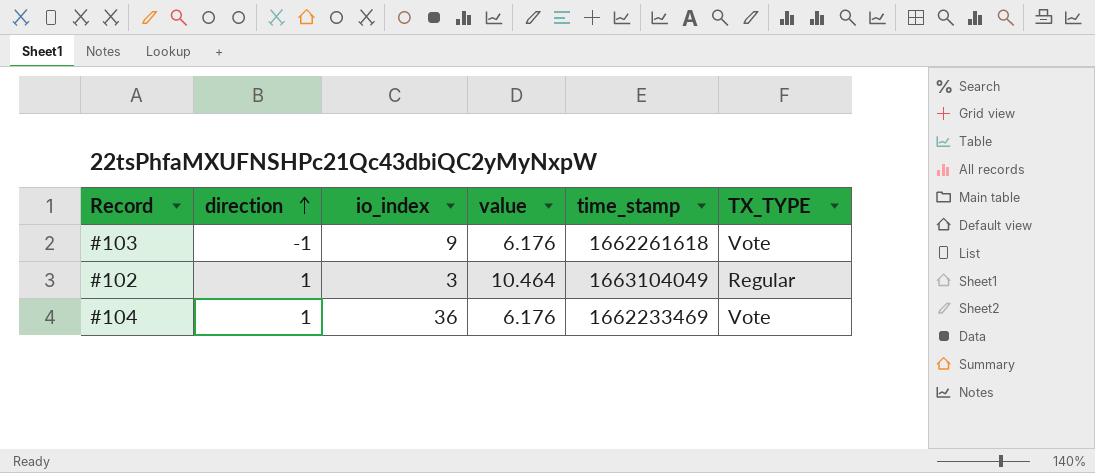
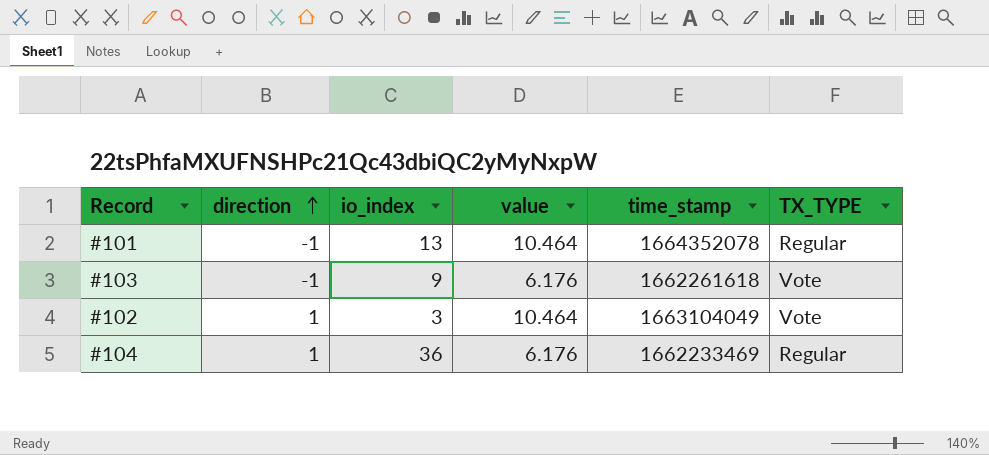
row #101: none -> -1 | 13 | 10.464 | 1664352078 | Regular
#102 | TX_TYPE: Regular -> Vote
#104 | TX_TYPE: Vote -> Regular

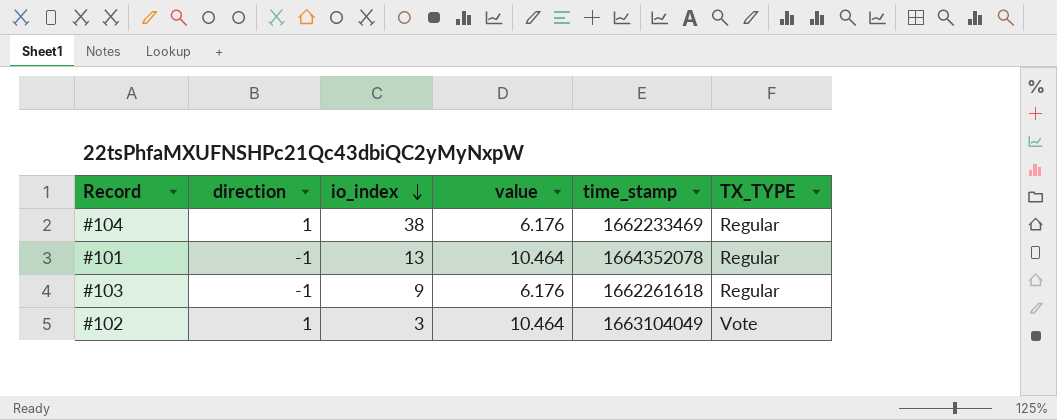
row order: direction ascending -> io_index descending
#104 | io_index: 36 -> 38
#103 | TX_TYPE: Vote -> Regular

